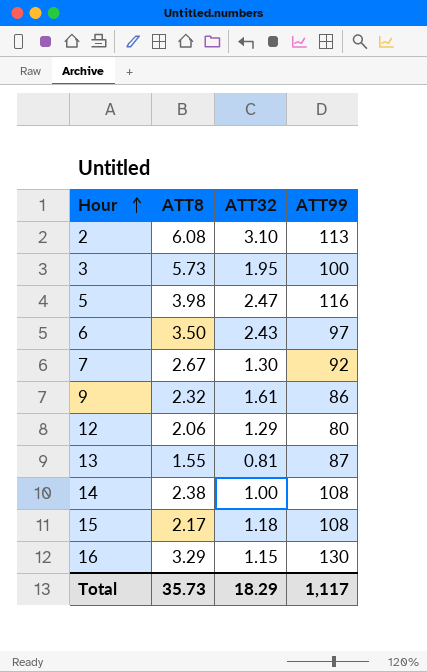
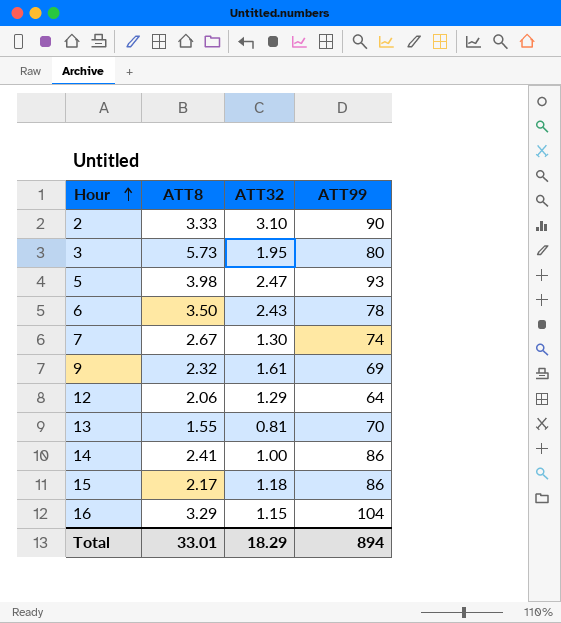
2 | ATT8: 6.08 -> 3.33
2 | ATT99: 113 -> 90
3 | ATT99: 100 -> 80
5 | ATT99: 116 -> 93
6 | ATT99: 97 -> 78
7 | ATT99: 92 -> 74
9 | ATT99: 86 -> 69
12 | ATT99: 80 -> 64
13 | ATT99: 87 -> 70
14 | ATT8: 2.38 -> 2.41
14 | ATT99: 108 -> 86
15 | ATT99: 108 -> 86
16 | ATT99: 130 -> 104
Total | ATT8: 35.73 -> 33.01
Total | ATT99: 1,117 -> 894

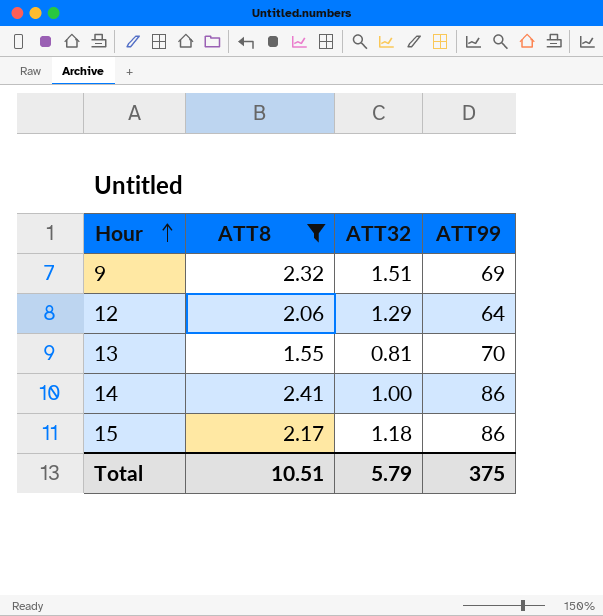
filter: none -> ATT8 <= 2.41
9 | ATT32: 1.61 -> 1.51
Total | ATT8: 33.01 -> 10.51
Total | ATT32: 18.29 -> 5.79
Total | ATT99: 894 -> 375

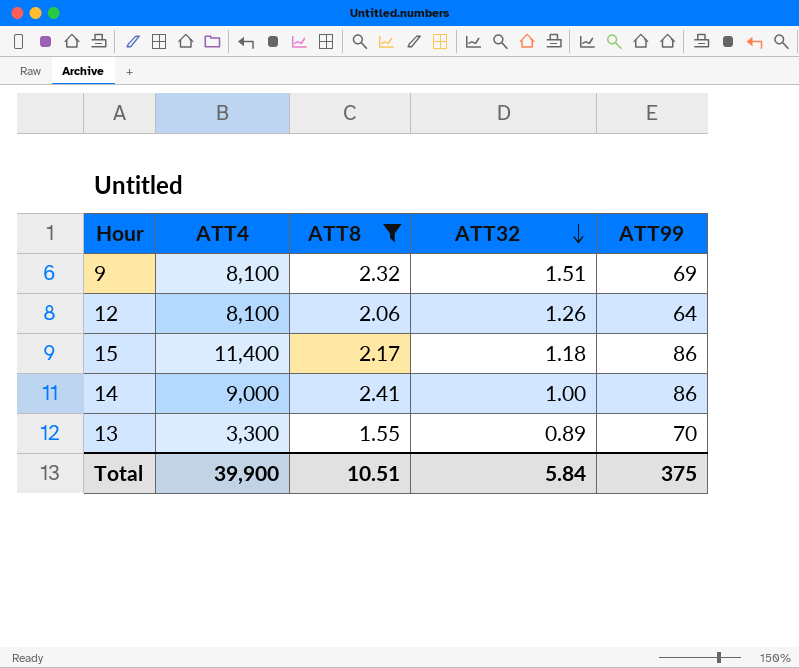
row order: Hour ascending -> ATT32 descending
column ATT4 | position: none -> 2
12 | ATT32: 1.29 -> 1.26
13 | ATT32: 0.81 -> 0.89
Total | ATT32: 5.79 -> 5.84

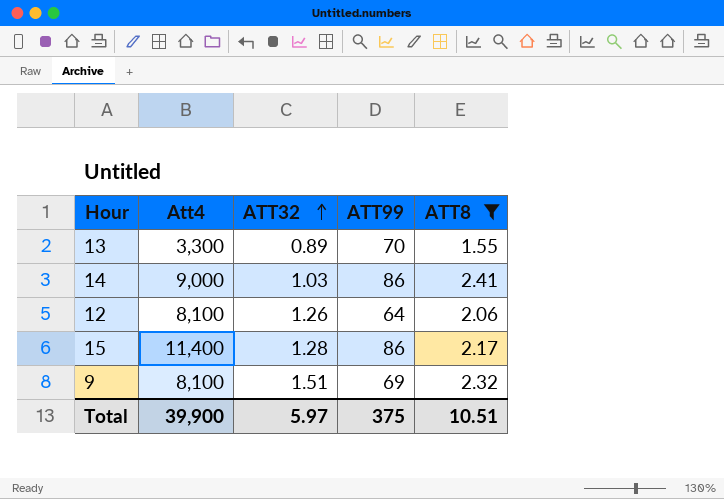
row order: ATT32 descending -> ATT32 ascending
column name: ATT4 -> Att4
column ATT8 | position: 3 -> 5
14 | ATT32: 1.00 -> 1.03
15 | ATT32: 1.18 -> 1.28
Total | ATT32: 5.84 -> 5.97

